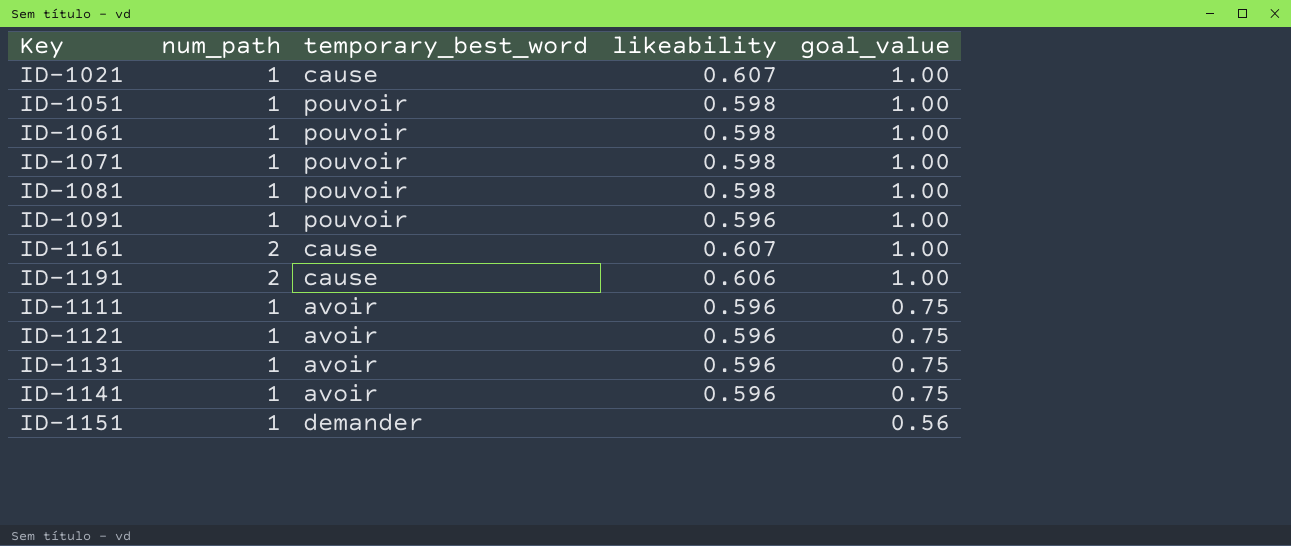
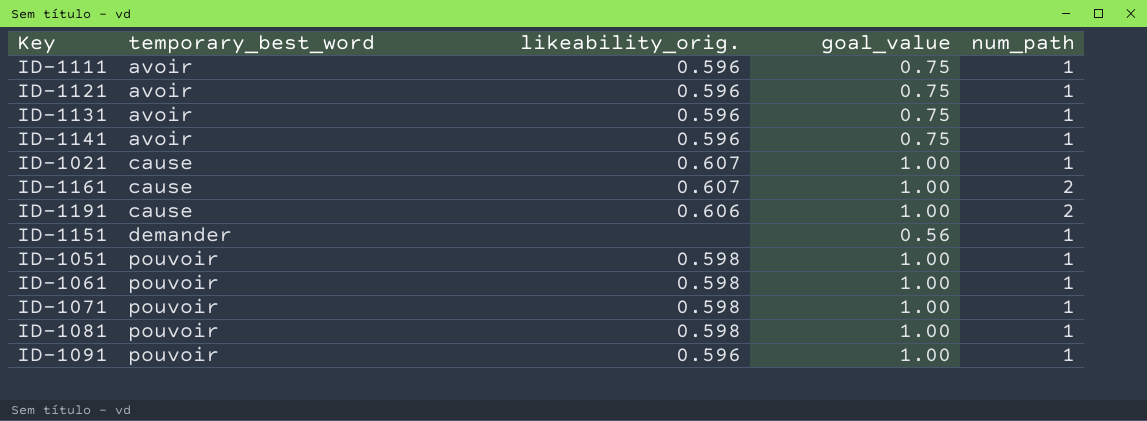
row order: goal_value descending -> temporary_best_word ascending
column name: likeability -> likeability_orig.
column num_path | position: 2 -> 5

